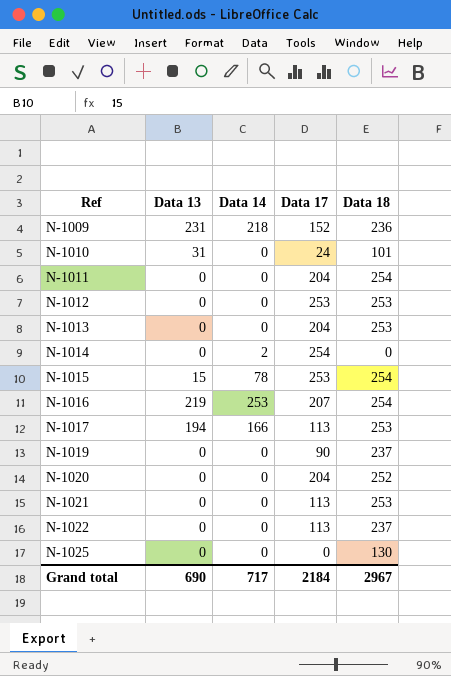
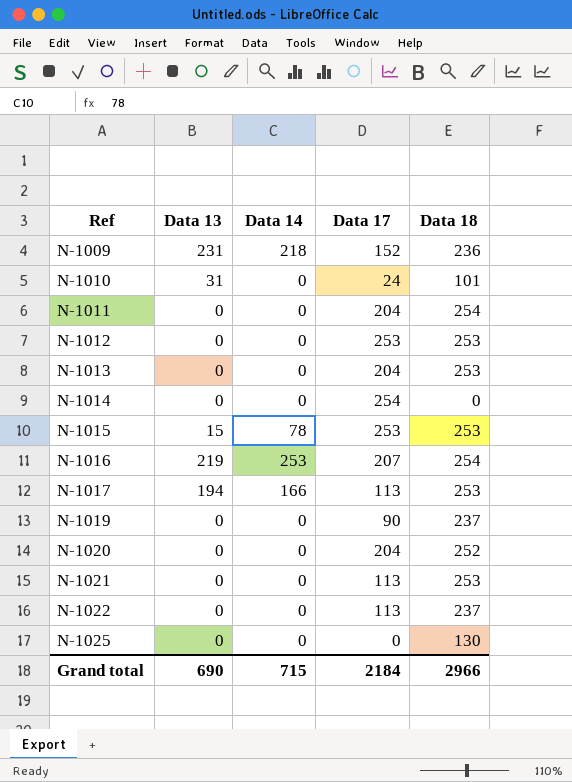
N-1014 | Data 14: 2 -> 0
N-1015 | Data 18: 254 -> 253
Grand total | Data 14: 717 -> 715
Grand total | Data 18: 2967 -> 2966

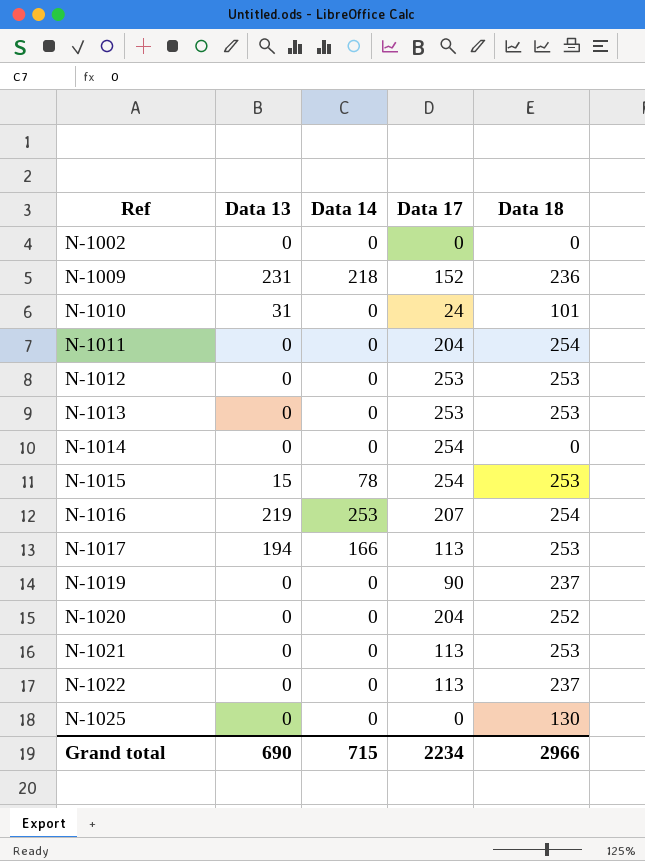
row N-1002: none -> 0 | 0 | 0 | 0
N-1013 | Data 17: 204 -> 253
N-1015 | Data 17: 253 -> 254
Grand total | Data 17: 2184 -> 2234

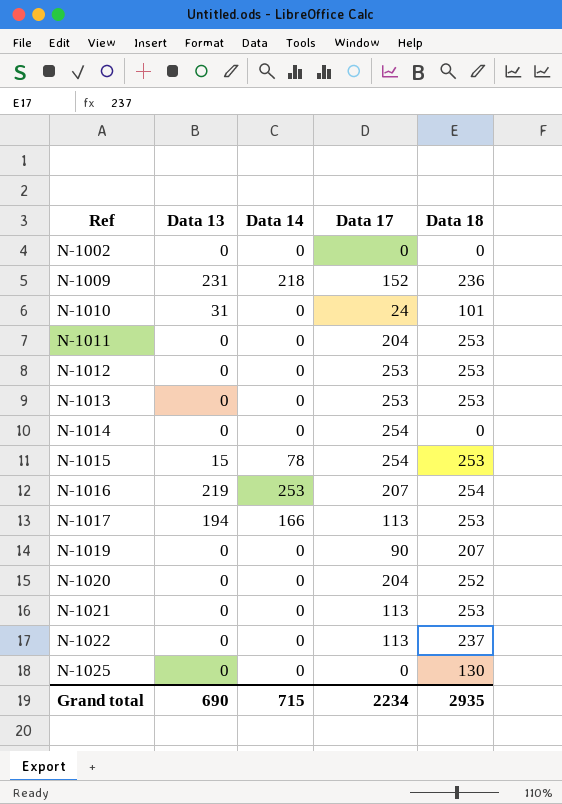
N-1011 | Data 18: 254 -> 253
N-1019 | Data 18: 237 -> 207
Grand total | Data 18: 2966 -> 2935

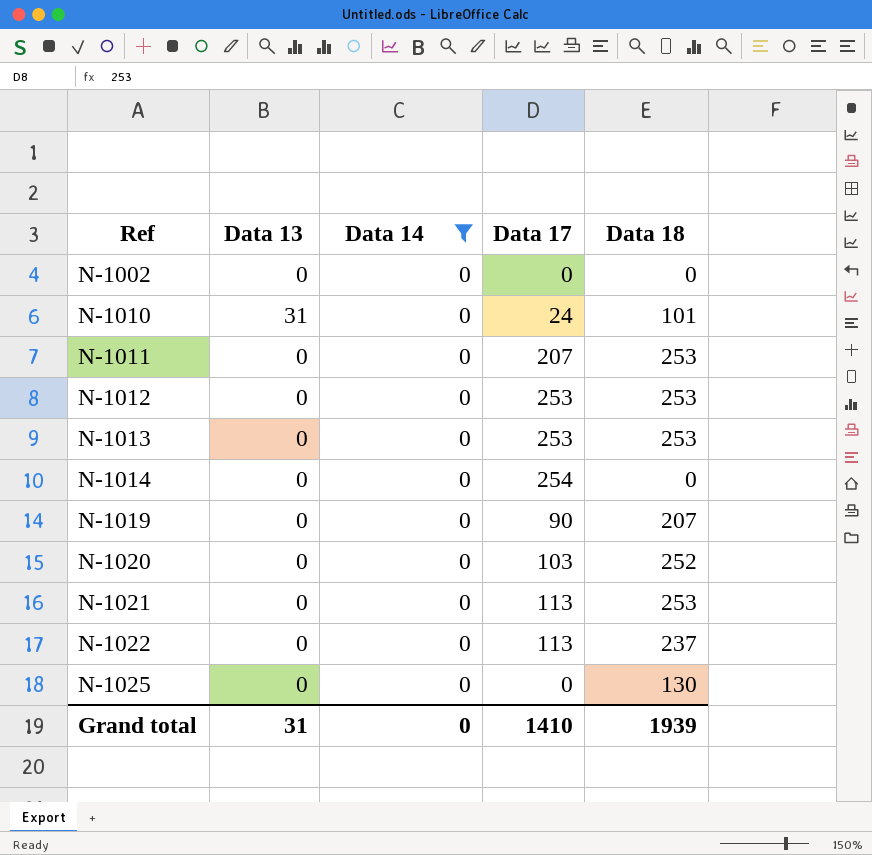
filter: none -> Data 14 = 0
N-1011 | Data 17: 204 -> 207
N-1020 | Data 17: 204 -> 103
Grand total | Data 13: 690 -> 31
Grand total | Data 14: 715 -> 0
Grand total | Data 17: 2234 -> 1410
Grand total | Data 18: 2935 -> 1939

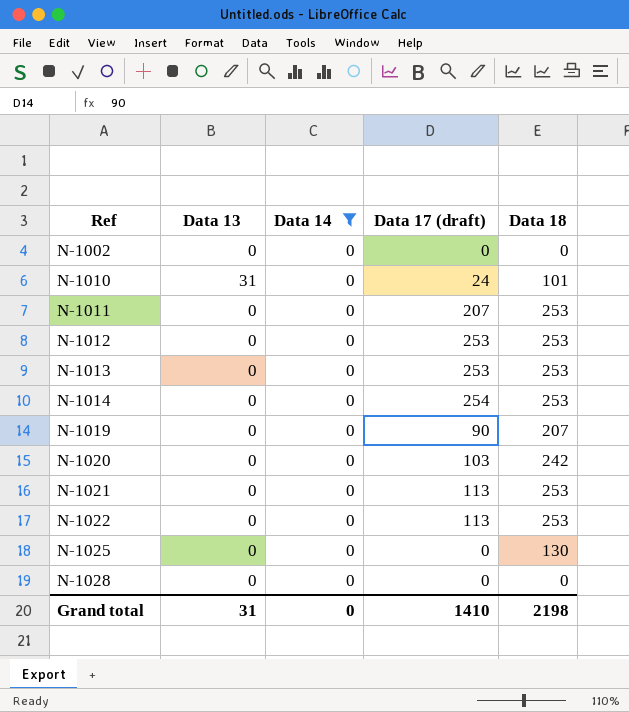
column name: Data 17 -> Data 17 (draft)
N-1014 | Data 18: 0 -> 253
N-1020 | Data 18: 252 -> 242
N-1022 | Data 18: 237 -> 253
row N-1028: none -> 0 | 0 | 0 | 0
Grand total | Data 18: 1939 -> 2198

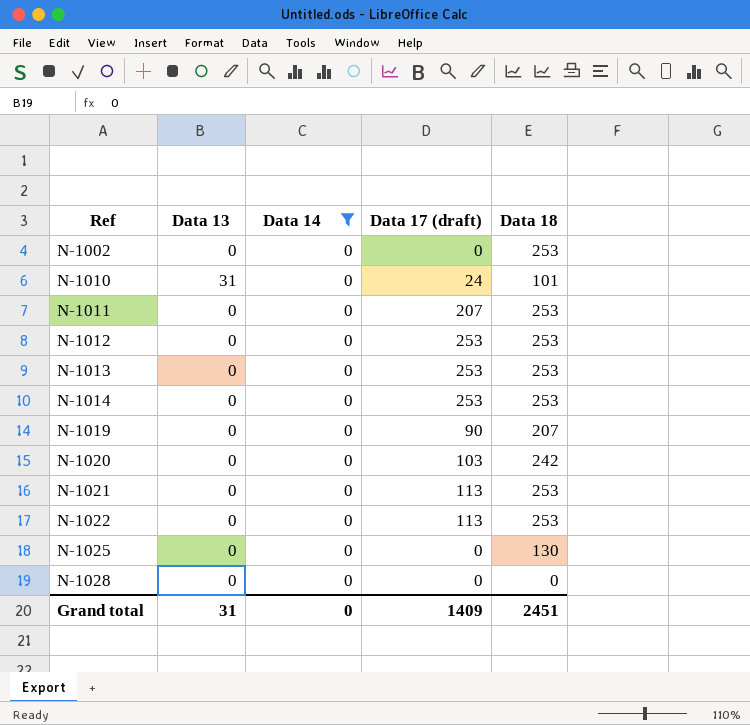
N-1002 | Data 18: 0 -> 253
N-1014 | Data 17 (draft): 254 -> 253
Grand total | Data 17 (draft): 1410 -> 1409
Grand total | Data 18: 2198 -> 2451

